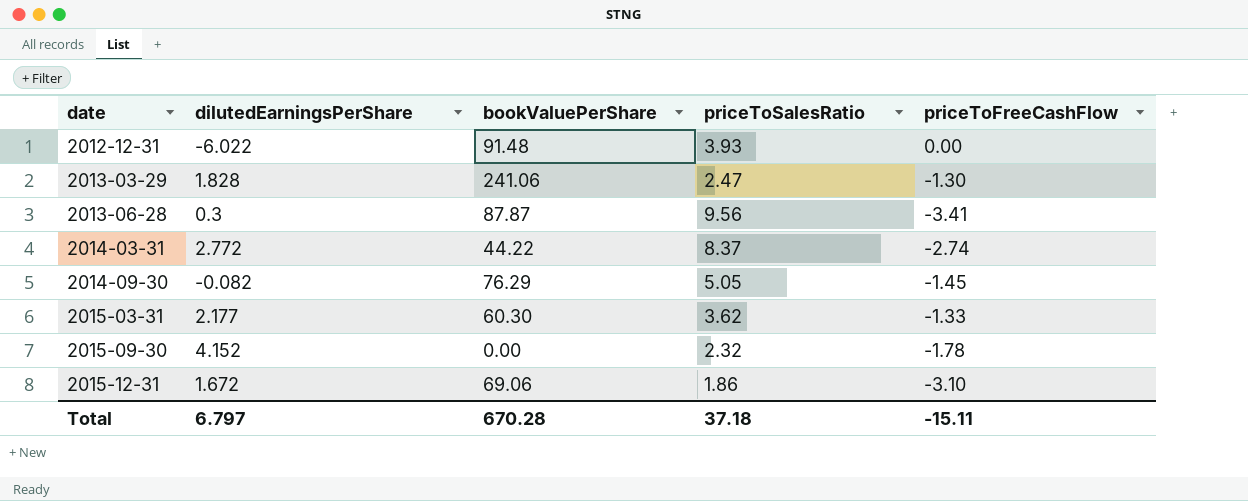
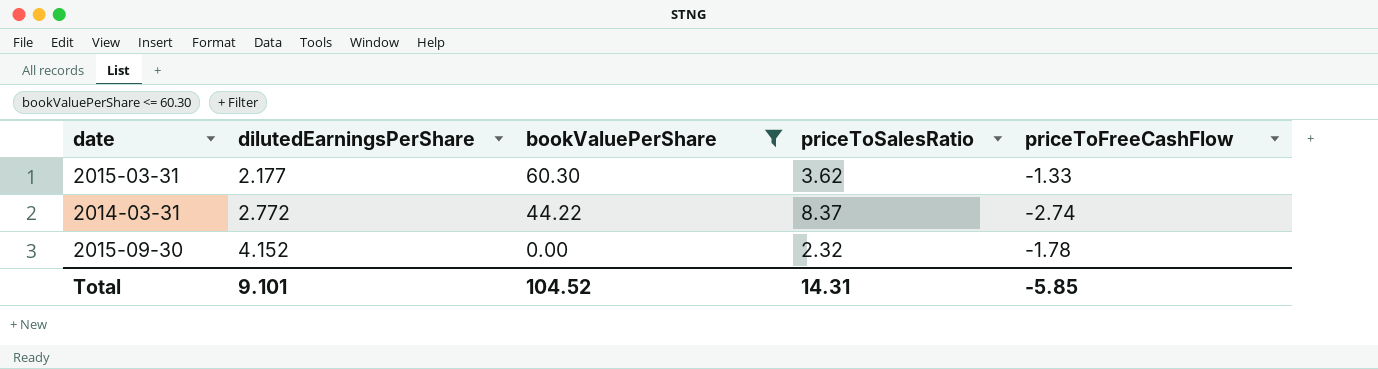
filter: none -> bookValuePerShare <= 60.30
row order: date ascending -> dilutedEarningsPerShare ascending
Total | dilutedEarningsPerShare: 6.797 -> 9.101
Total | bookValuePerShare: 670.28 -> 104.52
Total | priceToSalesRatio: 37.18 -> 14.31
Total | priceToFreeCashFlow: -15.11 -> -5.85

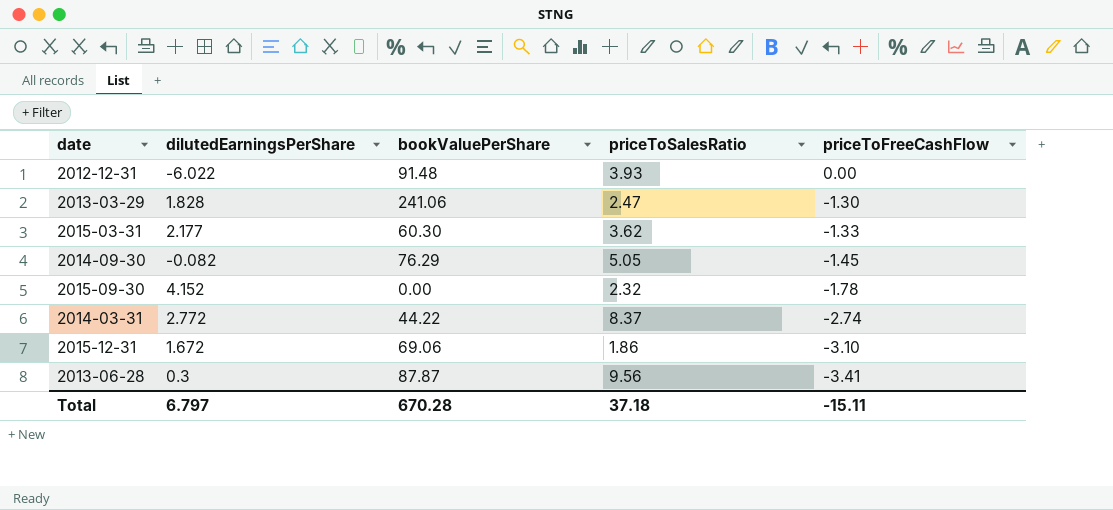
filter: bookValuePerShare <= 60.30 -> none
row order: dilutedEarningsPerShare ascending -> priceToFreeCashFlow descending
Total | dilutedEarningsPerShare: 9.101 -> 6.797
Total | bookValuePerShare: 104.52 -> 670.28
Total | priceToSalesRatio: 14.31 -> 37.18
Total | priceToFreeCashFlow: -5.85 -> -15.11

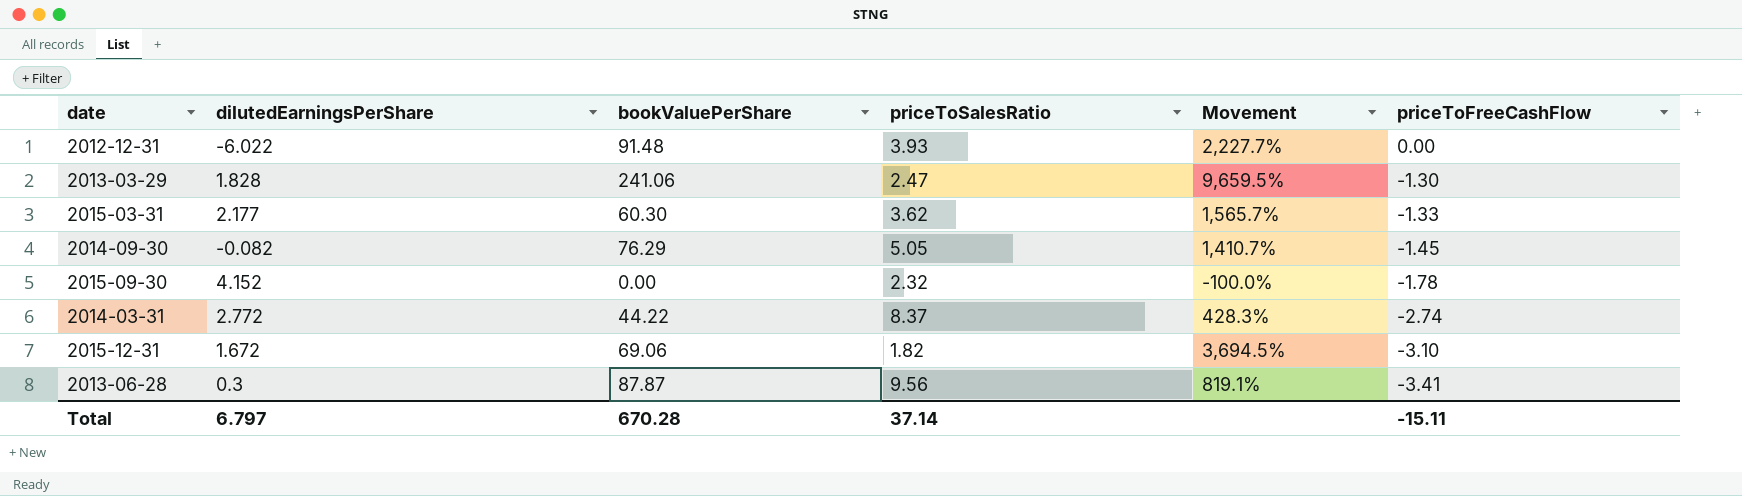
column Movement | formula: none -> ([bookValuePerShare] - [priceToSalesRatio]) / [priceToSalesRatio]
2015-12-31 | priceToSalesRatio: 1.86 -> 1.82
Total | priceToSalesRatio: 37.18 -> 37.14

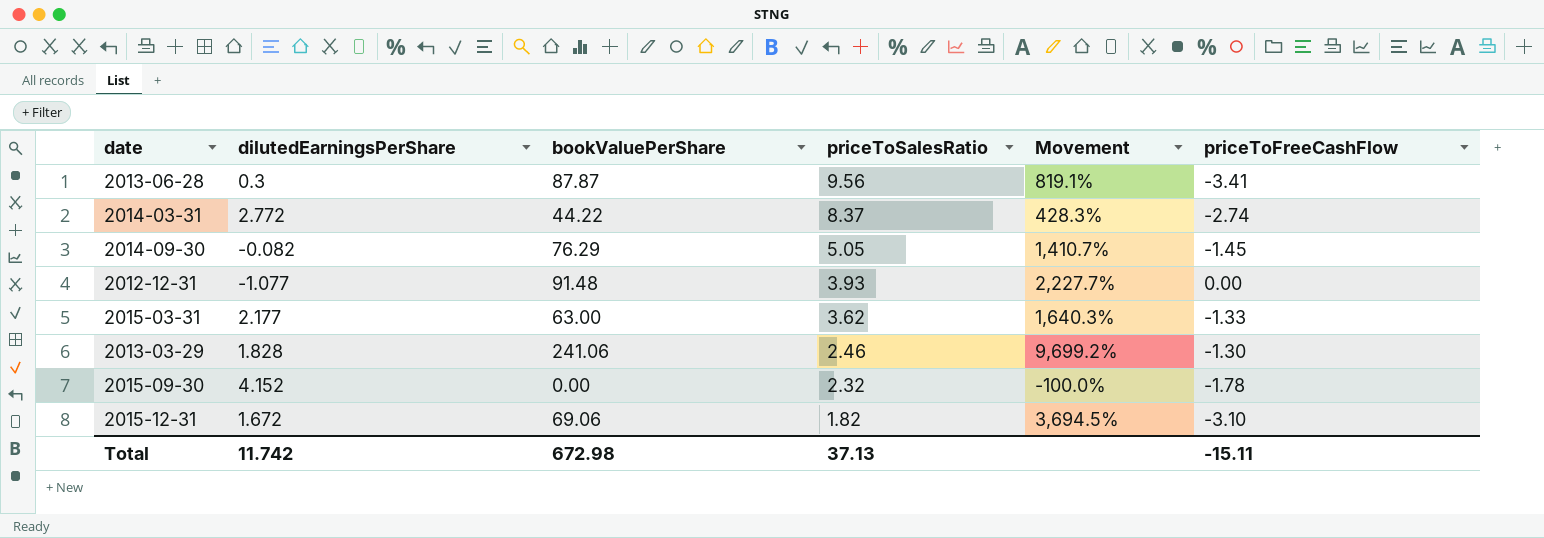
row order: priceToFreeCashFlow descending -> priceToSalesRatio descending
2012-12-31 | dilutedEarningsPerShare: -6.022 -> -1.077
2015-03-31 | bookValuePerShare: 60.30 -> 63.00
2015-03-31 | Movement: 1,565.7% -> 1,640.3%
2013-03-29 | priceToSalesRatio: 2.47 -> 2.46
2013-03-29 | Movement: 9,659.5% -> 9,699.2%
Total | dilutedEarningsPerShare: 6.797 -> 11.742
Total | bookValuePerShare: 670.28 -> 672.98
Total | priceToSalesRatio: 37.14 -> 37.13

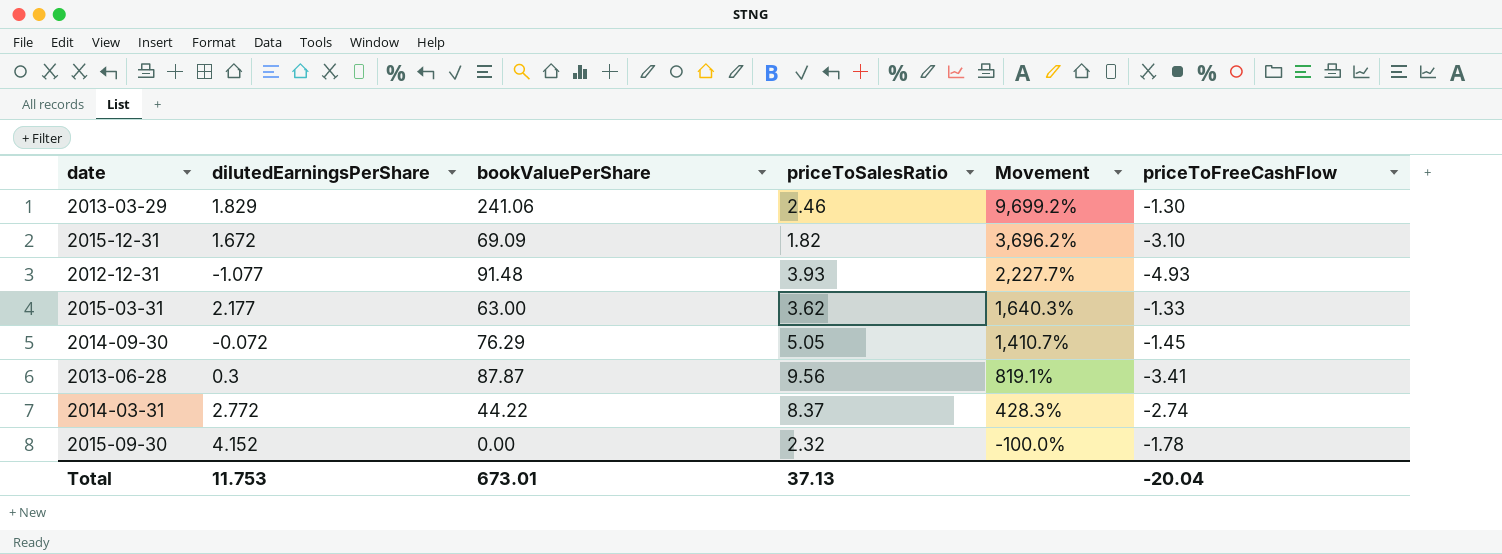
row order: priceToSalesRatio descending -> Movement descending
2013-03-29 | dilutedEarningsPerShare: 1.828 -> 1.829
2015-12-31 | bookValuePerShare: 69.06 -> 69.09
2015-12-31 | Movement: 3,694.5% -> 3,696.2%
2012-12-31 | priceToFreeCashFlow: 0.00 -> -4.93
2014-09-30 | dilutedEarningsPerShare: -0.082 -> -0.072
Total | dilutedEarningsPerShare: 11.742 -> 11.753
Total | bookValuePerShare: 672.98 -> 673.01
Total | priceToFreeCashFlow: -15.11 -> -20.04

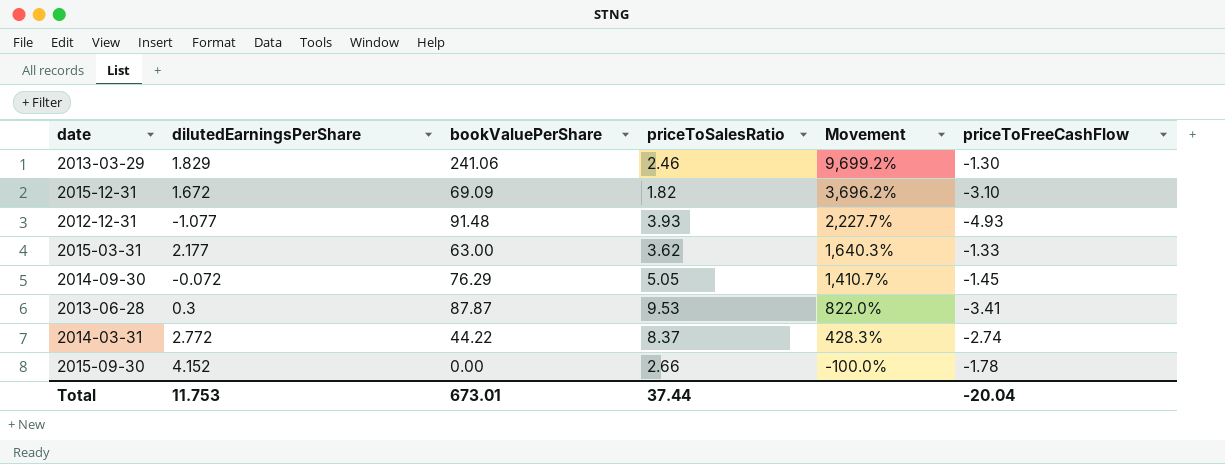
2013-06-28 | priceToSalesRatio: 9.56 -> 9.53
2013-06-28 | Movement: 819.1% -> 822.0%
2015-09-30 | priceToSalesRatio: 2.32 -> 2.66
Total | priceToSalesRatio: 37.13 -> 37.44

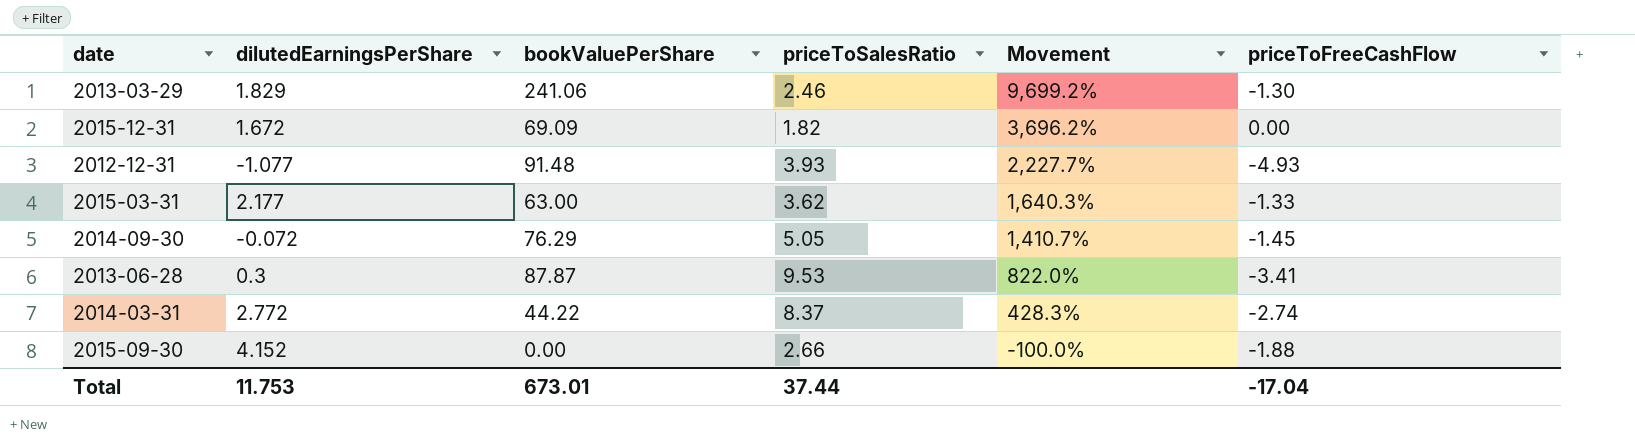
2015-12-31 | priceToFreeCashFlow: -3.10 -> 0.00
2015-09-30 | priceToFreeCashFlow: -1.78 -> -1.88
Total | priceToFreeCashFlow: -20.04 -> -17.04

